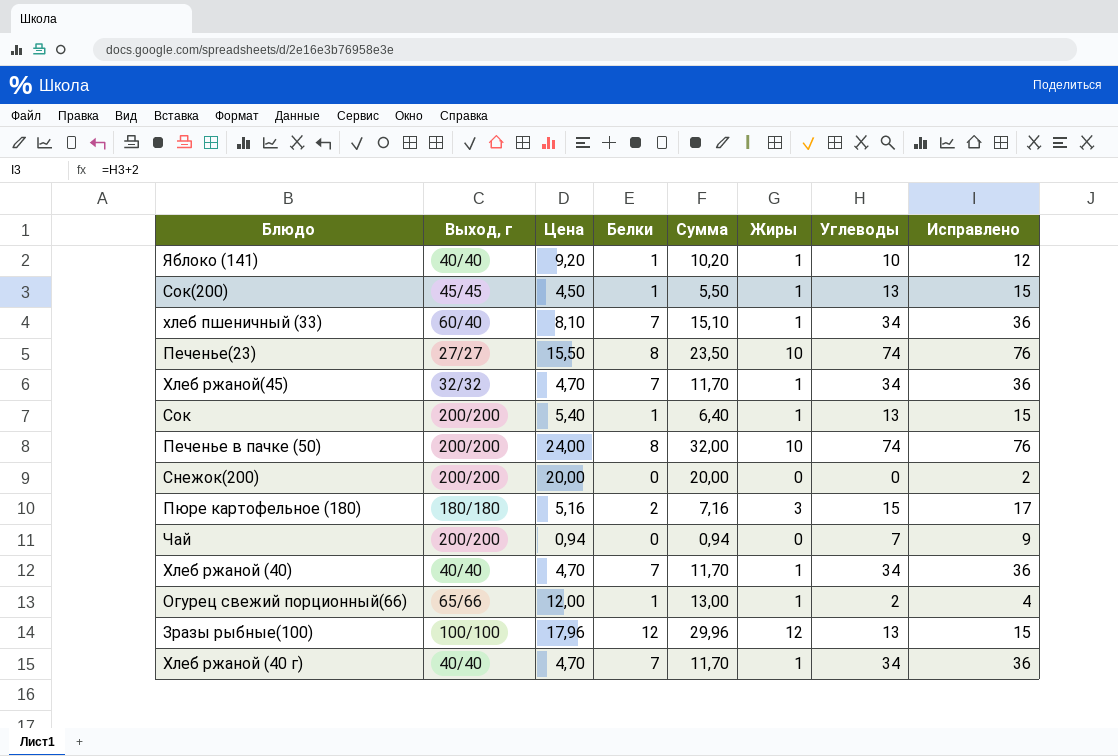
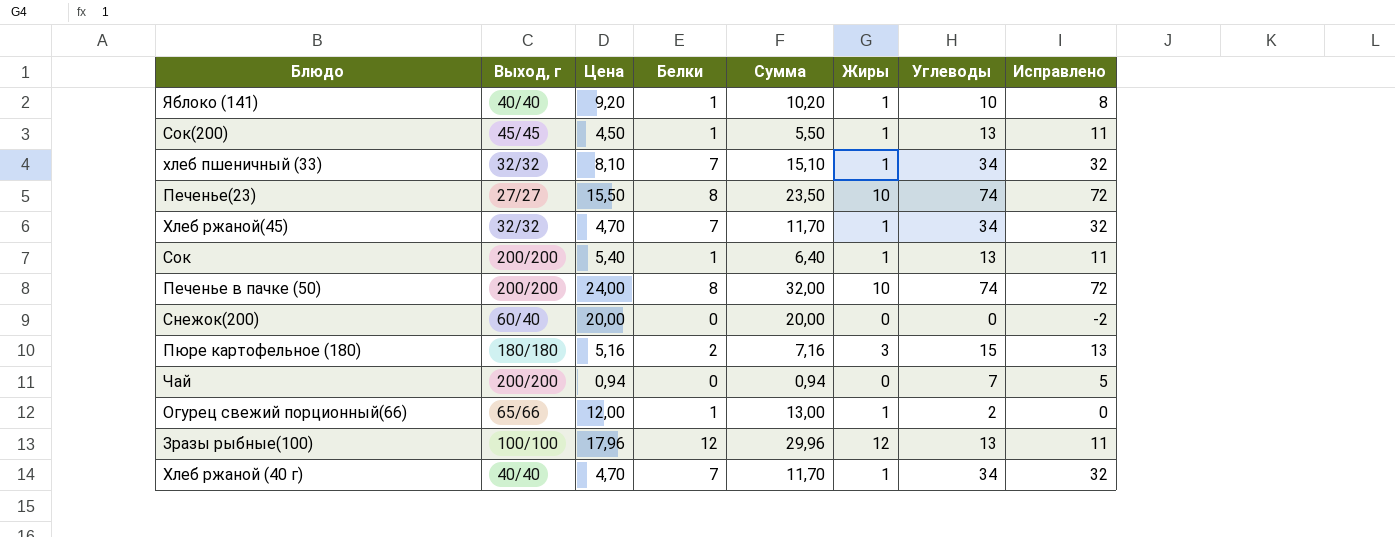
column Исправлено | formula: [Углеводы] + 2 -> [Углеводы] - 2
row Хлеб ржаной (40): 40/40 | 4,70 | 7 | 11,70 | 1 | 34 | 36 -> none
хлеб пшеничный (33) | Выход, г: 60/40 -> 32/32
Снежок(200) | Выход, г: 200/200 -> 60/40

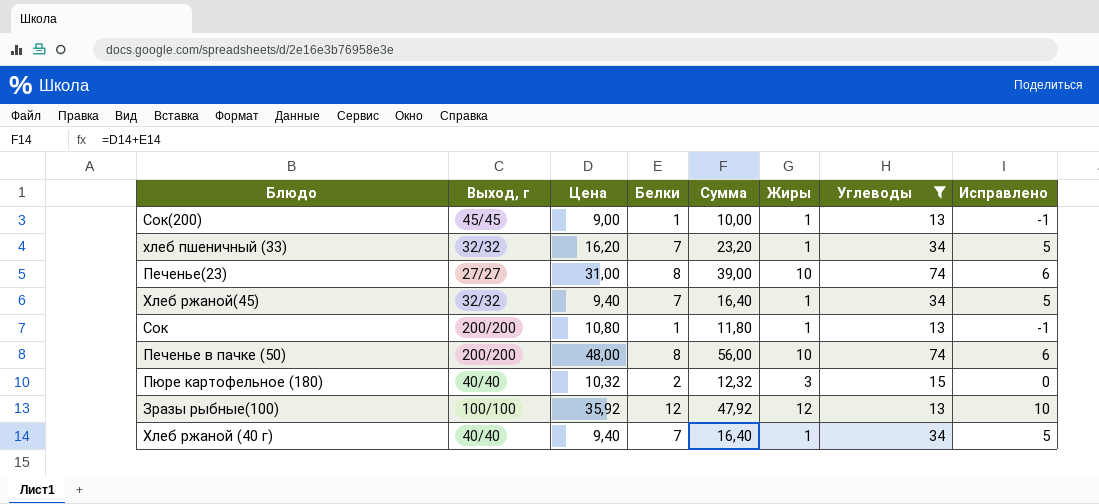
filter: none -> Углеводы >= 13
column Исправлено | formula: [Углеводы] - 2 -> [Белки] - 2
Сок(200) | Цена: 4,50 -> 9,00
Сок(200) | Сумма: 5,50 -> 10,00
хлеб пшеничный (33) | Цена: 8,10 -> 16,20
хлеб пшеничный (33) | Сумма: 15,10 -> 23,20
Печенье(23) | Цена: 15,50 -> 31,00
Печенье(23) | Сумма: 23,50 -> 39,00
Хлеб ржаной(45) | Цена: 4,70 -> 9,40
Хлеб ржаной(45) | Сумма: 11,70 -> 16,40
Сок | Цена: 5,40 -> 10,80
Сок | Сумма: 6,40 -> 11,80
Печенье в пачке (50) | Цена: 24,00 -> 48,00
Печенье в пачке (50) | Сумма: 32,00 -> 56,00
Пюре картофельное (180) | Выход, г: 180/180 -> 40/40
Пюре картофельное (180) | Цена: 5,16 -> 10,32
Пюре картофельное (180) | Сумма: 7,16 -> 12,32
Зразы рыбные(100) | Цена: 17,96 -> 35,92
Зразы рыбные(100) | Сумма: 29,96 -> 47,92
Хлеб ржаной (40 г) | Цена: 4,70 -> 9,40
Хлеб ржаной (40 г) | Сумма: 11,70 -> 16,40

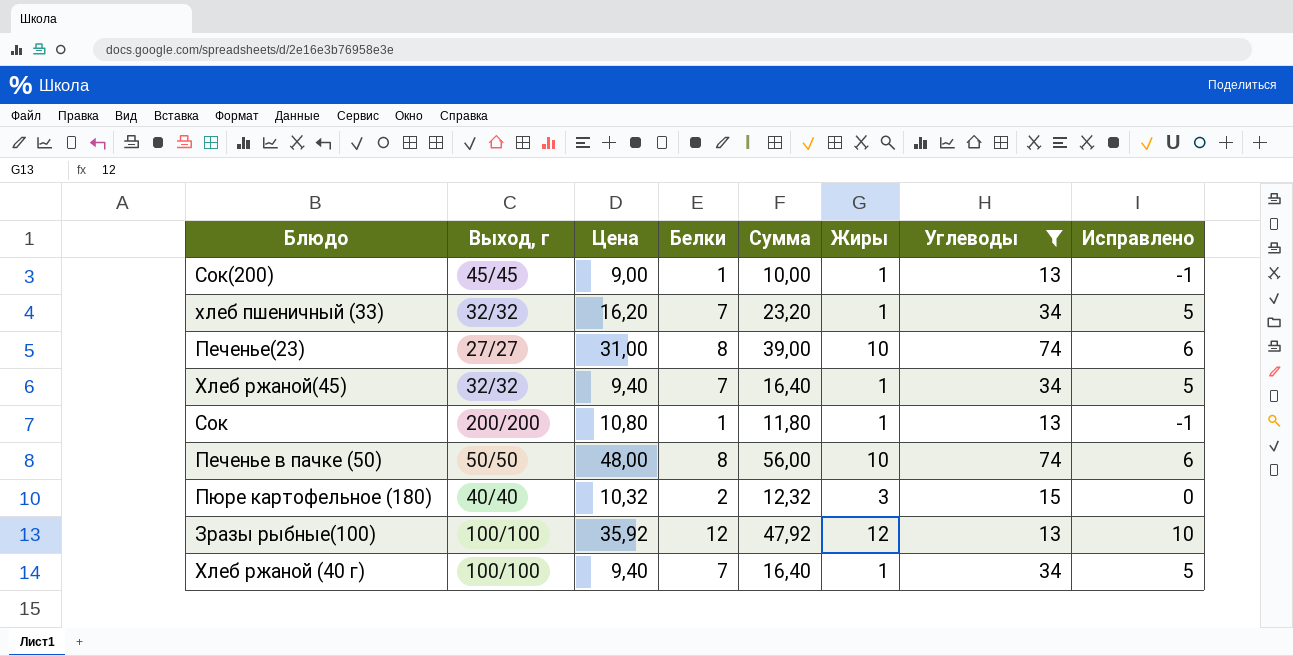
Печенье в пачке (50) | Выход, г: 200/200 -> 50/50
Хлеб ржаной (40 г) | Выход, г: 40/40 -> 100/100

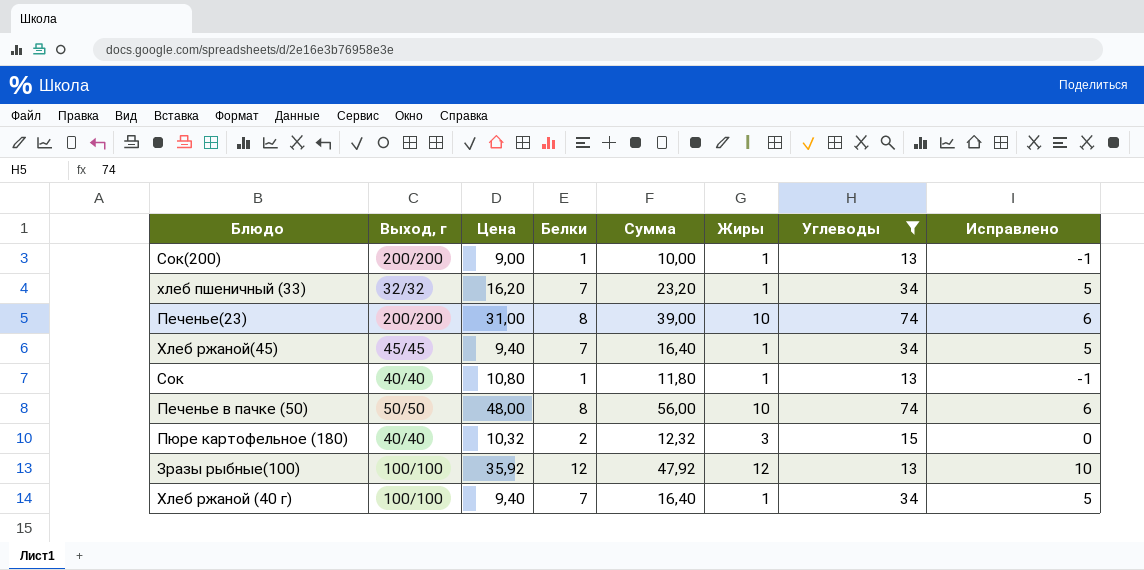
Сок(200) | Выход, г: 45/45 -> 200/200
Печенье(23) | Выход, г: 27/27 -> 200/200
Хлеб ржаной(45) | Выход, г: 32/32 -> 45/45
Сок | Выход, г: 200/200 -> 40/40

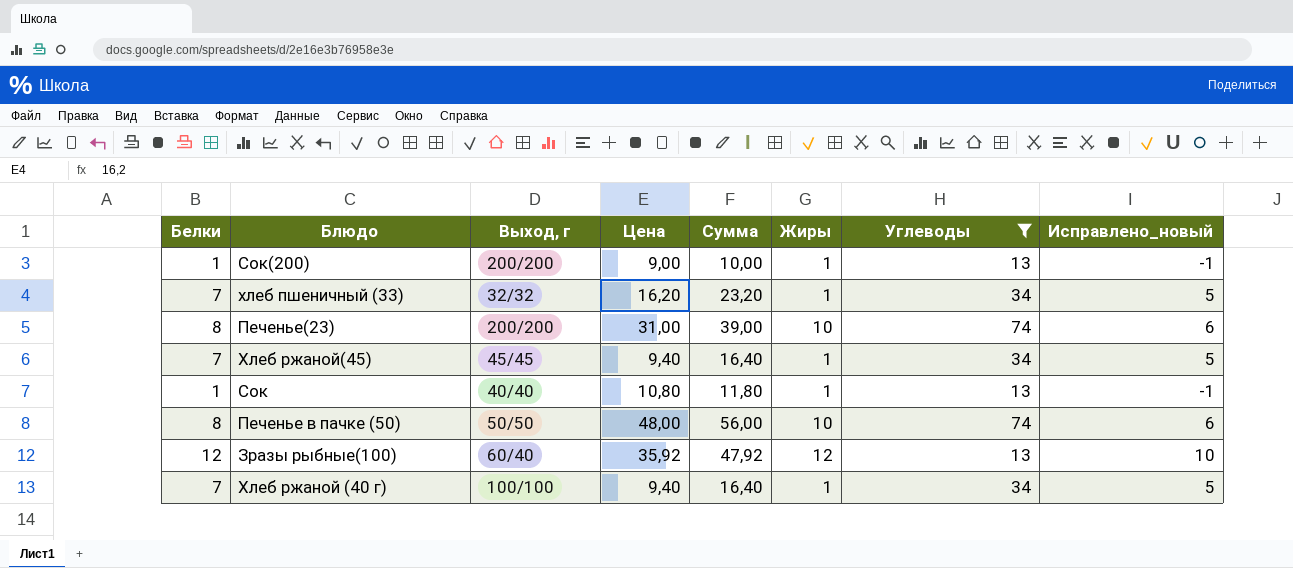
column Белки | position: 4 -> 1
column name: Исправлено -> Исправлено_новый
row Пюре картофельное (180): 40/40 | 10,32 | 2 | 12,32 | 3 | 15 | 0 -> none
Зразы рыбные(100) | Выход, г: 100/100 -> 60/40

